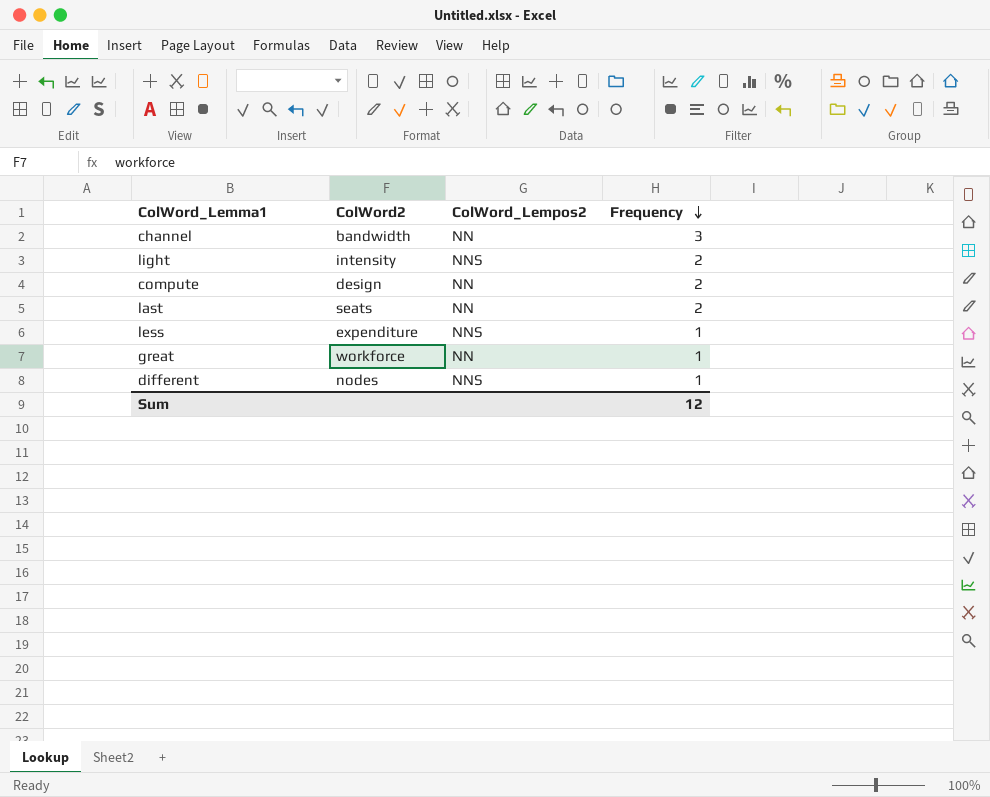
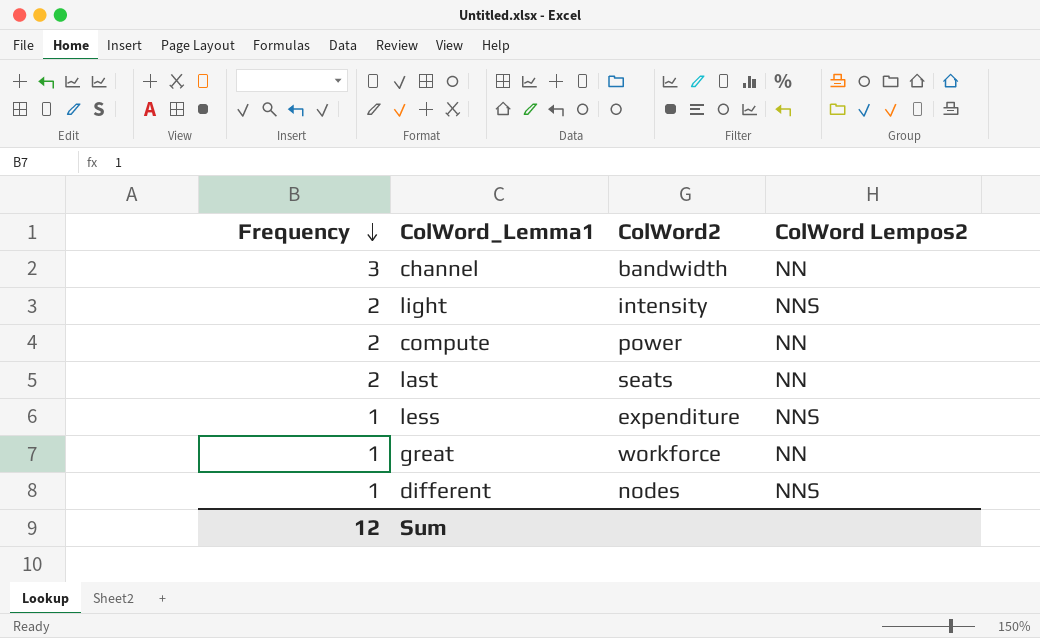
column Frequency | position: 4 -> 1
column name: ColWord_Lempos2 -> ColWord Lempos2
compute | ColWord2: design -> power

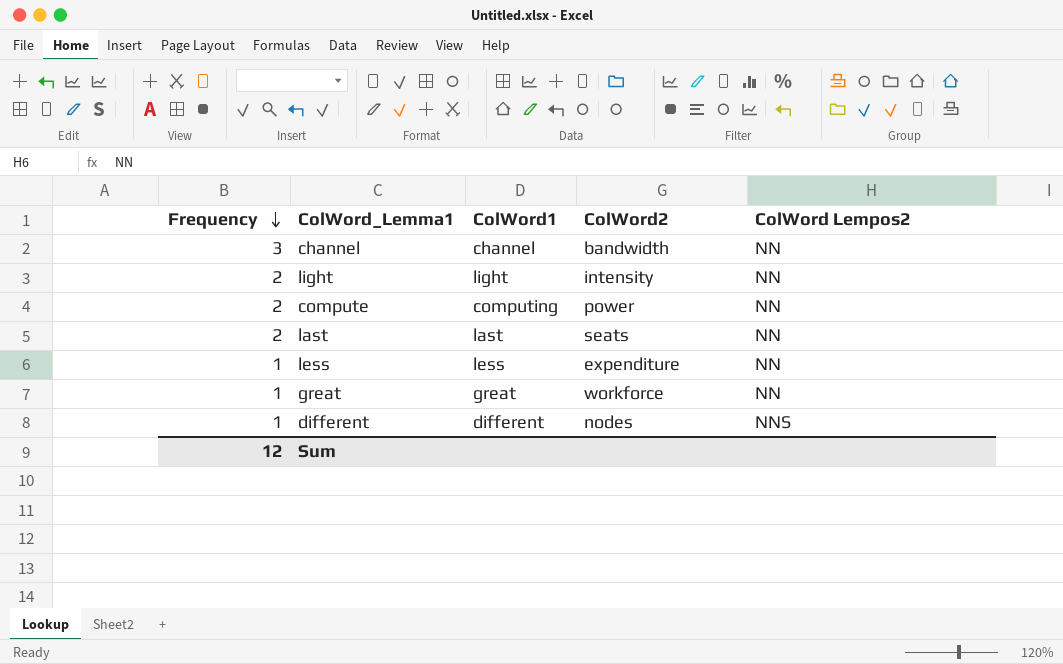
column ColWord1 | position: none -> 3
light | ColWord Lempos2: NNS -> NN
less | ColWord Lempos2: NNS -> NN

